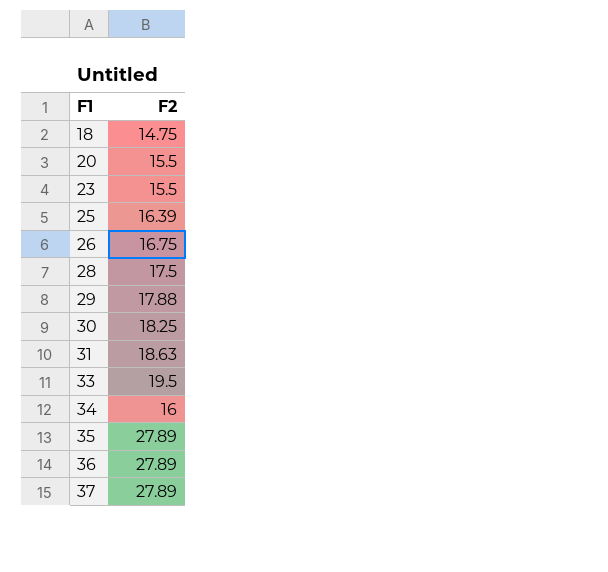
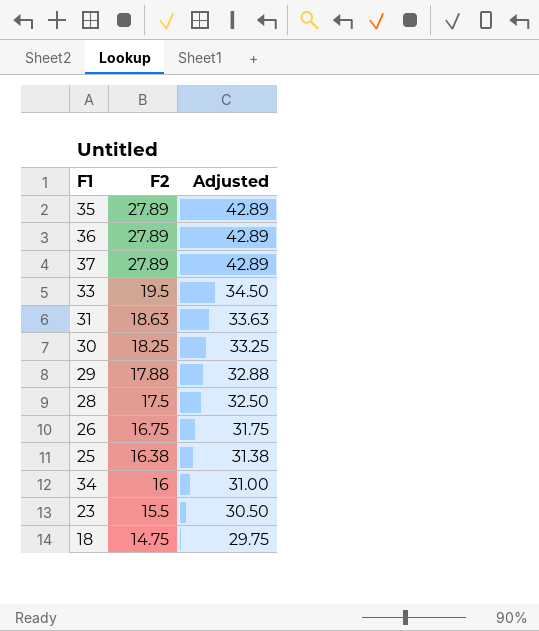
row order: F1 ascending -> F2 descending
column Adjusted | formula: none -> [F2] + 15
row 20: 15.5 -> none
25 | F2: 16.39 -> 16.38

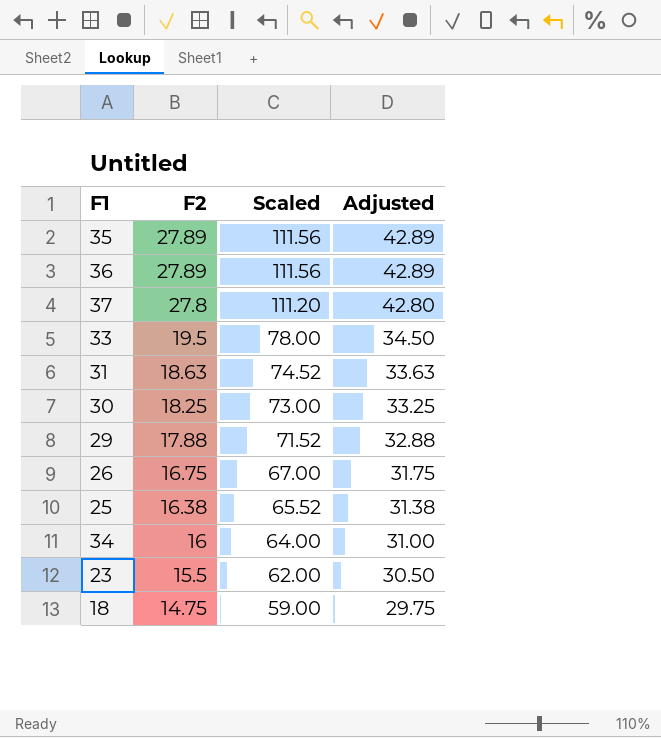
column Scaled | formula: none -> [F2] * 4
row 28: 17.5 | 32.50 -> none
37 | F2: 27.89 -> 27.8
37 | Adjusted: 42.89 -> 42.80

